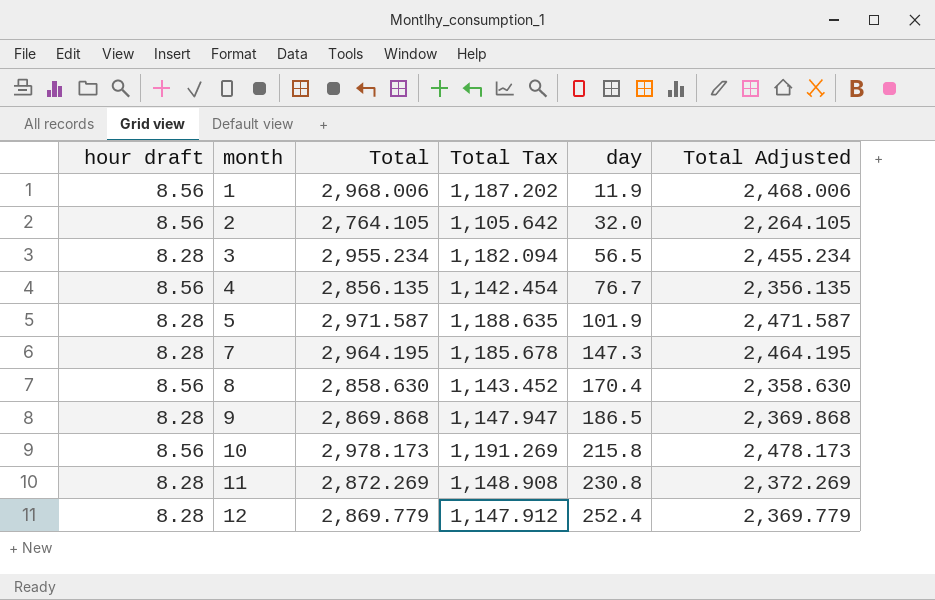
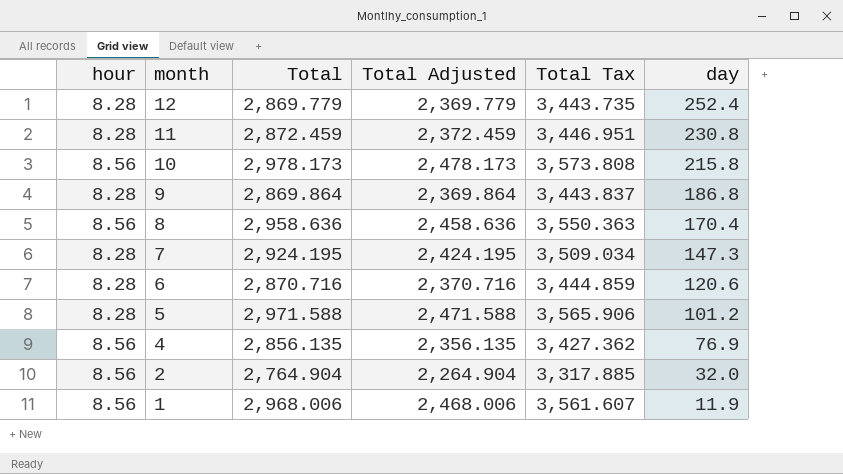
row order: month ascending -> month descending
column name: hour draft -> hour
column Total Adjusted | position: 6 -> 4
column Total Tax | formula: [Total] * 0.4 -> [Total] * 1.2
row 3: 8.28 | 2,955.234 | 1,182.094 | 56.5 | 2,455.234 -> none
11 | Total: 2,872.269 -> 2,872.459
11 | Total Adjusted: 2,372.269 -> 2,372.459
9 | Total: 2,869.868 -> 2,869.864
9 | Total Adjusted: 2,369.868 -> 2,369.864
9 | day: 186.5 -> 186.8
8 | Total: 2,858.630 -> 2,958.636
8 | Total Adjusted: 2,358.630 -> 2,458.636
7 | Total: 2,964.195 -> 2,924.195
7 | Total Adjusted: 2,464.195 -> 2,424.195
row 6: none -> 8.28 | 2,870.716 | 2,370.716 | 3,444.859 | 120.6
5 | Total: 2,971.587 -> 2,971.588
5 | Total Adjusted: 2,471.587 -> 2,471.588
5 | day: 101.9 -> 101.2
4 | day: 76.7 -> 76.9
2 | Total: 2,764.105 -> 2,764.904
2 | Total Adjusted: 2,264.105 -> 2,264.904

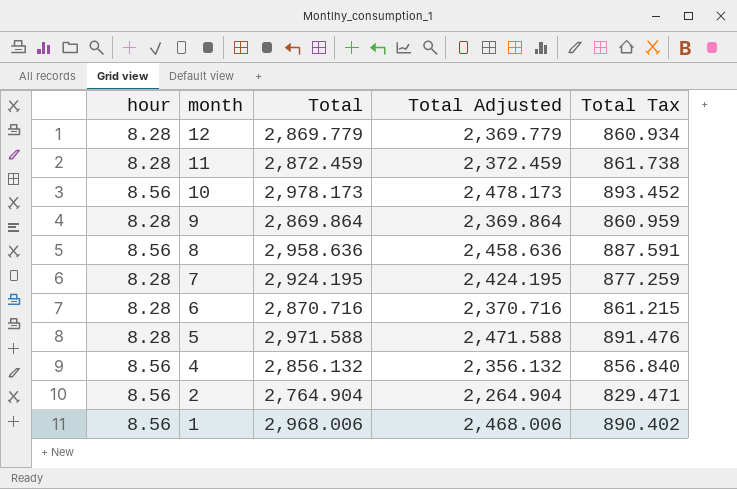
column day | position: 6 -> none
column Total Tax | formula: [Total] * 1.2 -> [Total] * 0.3
4 | Total: 2,856.135 -> 2,856.132
4 | Total Adjusted: 2,356.135 -> 2,356.132

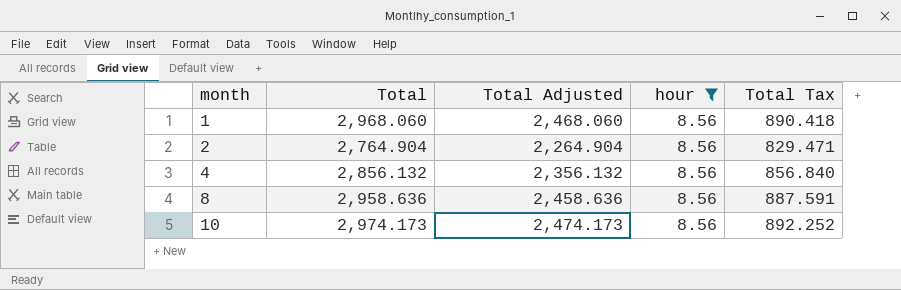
filter: none -> hour = 8.56
row order: month descending -> month ascending
column hour | position: 1 -> 4
1 | Total: 2,968.006 -> 2,968.060
1 | Total Adjusted: 2,468.006 -> 2,468.060
1 | Total Tax: 890.402 -> 890.418
10 | Total: 2,978.173 -> 2,974.173
10 | Total Adjusted: 2,478.173 -> 2,474.173
10 | Total Tax: 893.452 -> 892.252

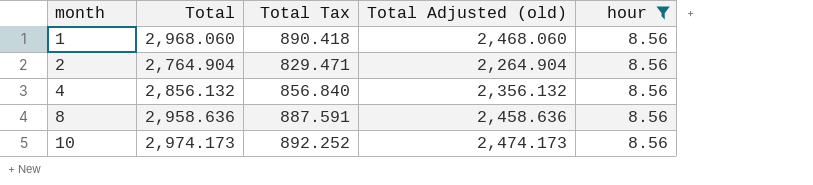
column Total Tax | position: 5 -> 3
column name: Total Adjusted -> Total Adjusted (old)

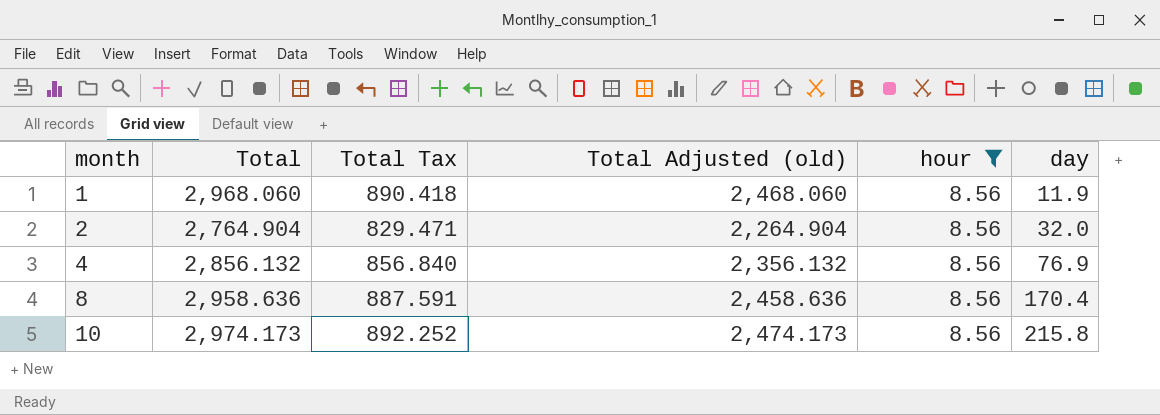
column day | position: none -> 6

